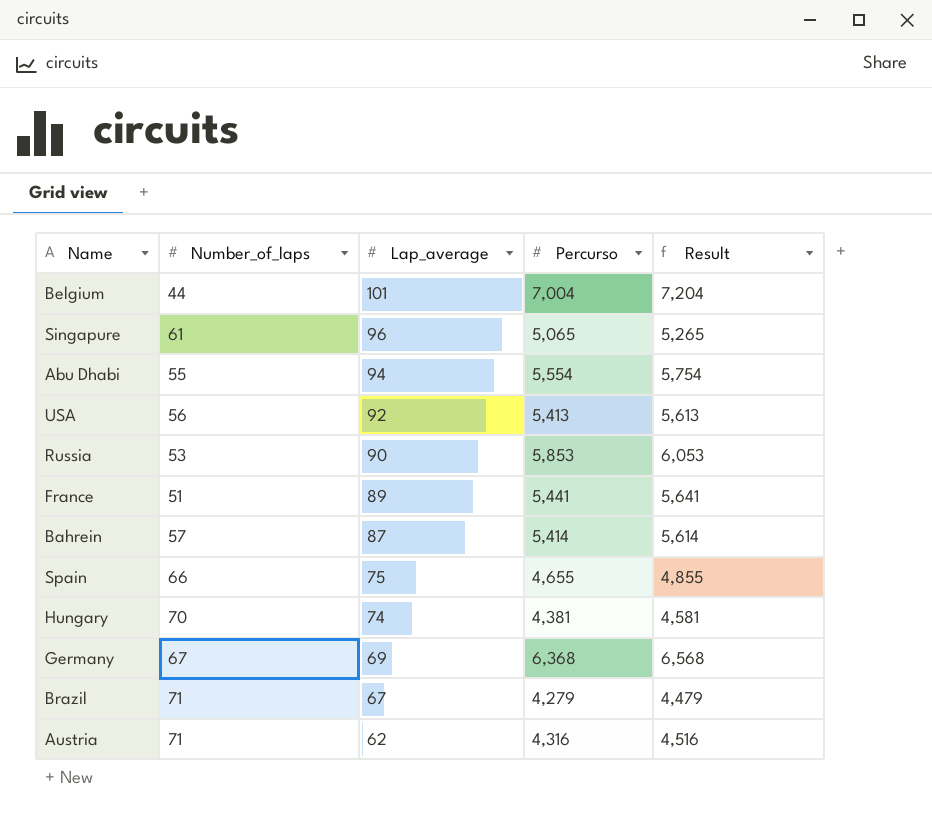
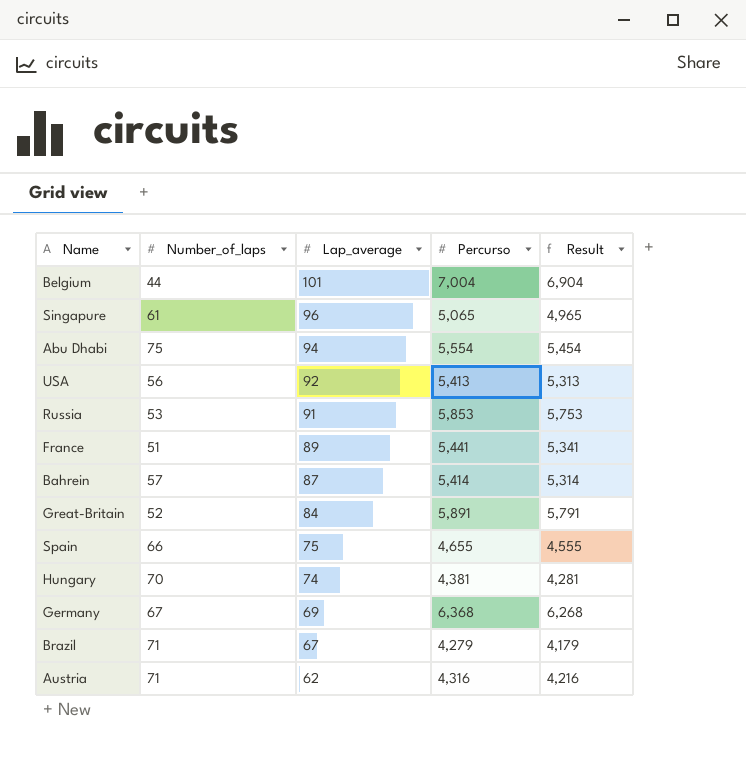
column Result | formula: [Percurso] + 200 -> [Percurso] - 100
Abu Dhabi | Number_of_laps: 55 -> 75
Russia | Lap_average: 90 -> 91
row Great-Britain: none -> 52 | 84 | 5,891 | 5,791

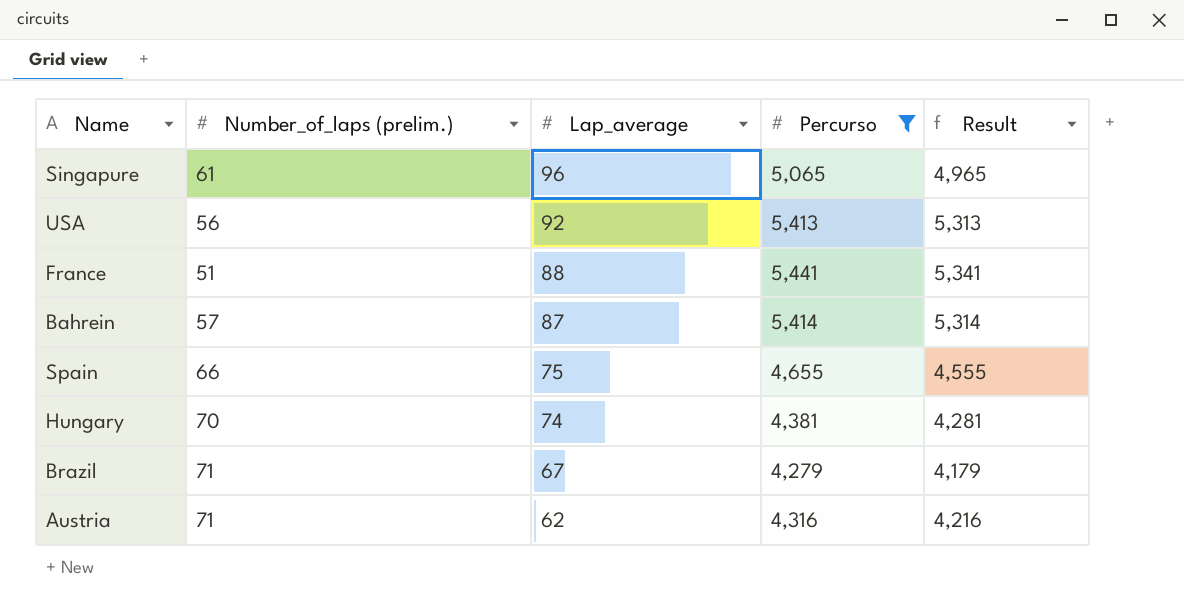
filter: none -> Percurso <= 5,441
column name: Number_of_laps -> Number_of_laps (prelim.)
France | Lap_average: 89 -> 88

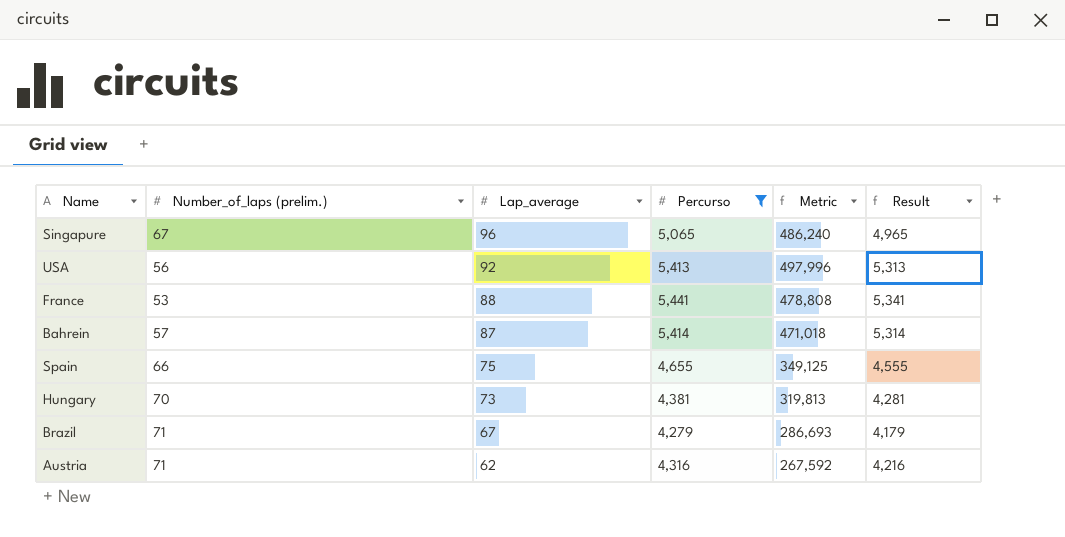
column Metric | formula: none -> [Lap_average] * [Percurso]
Singapure | Number_of_laps (prelim.): 61 -> 67
France | Number_of_laps (prelim.): 51 -> 53
Hungary | Lap_average: 74 -> 73

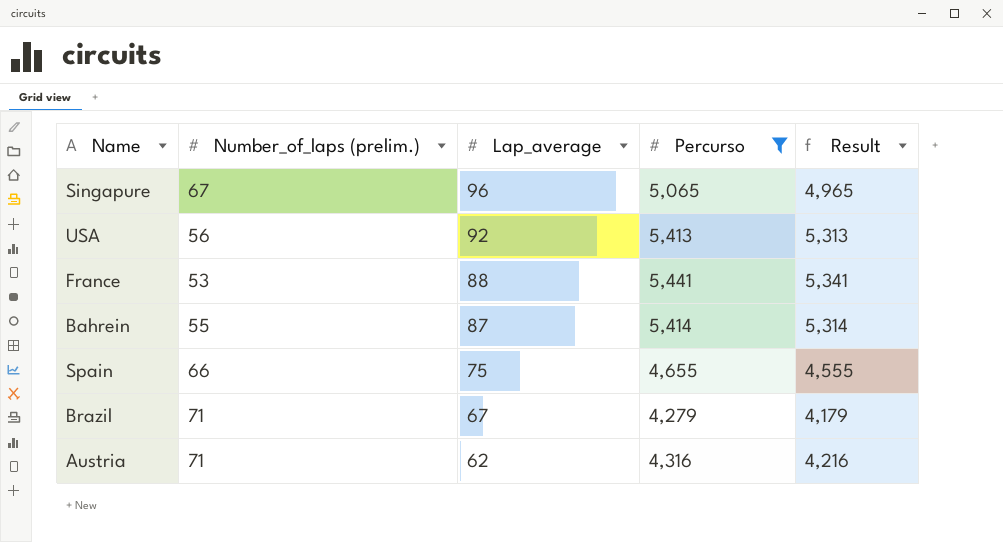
column Metric | formula: [Lap_average] * [Percurso] -> none
row Hungary: 70 | 73 | 4,381 | 319,813 | 4,281 -> none
Bahrein | Number_of_laps (prelim.): 57 -> 55

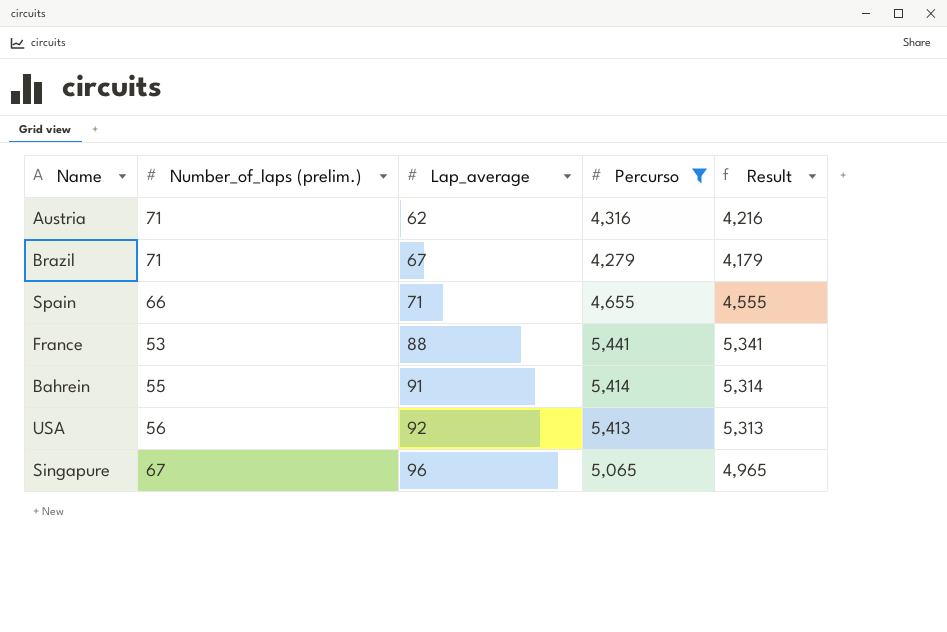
row order: Lap_average descending -> Lap_average ascending
Spain | Lap_average: 75 -> 71
Bahrein | Lap_average: 87 -> 91

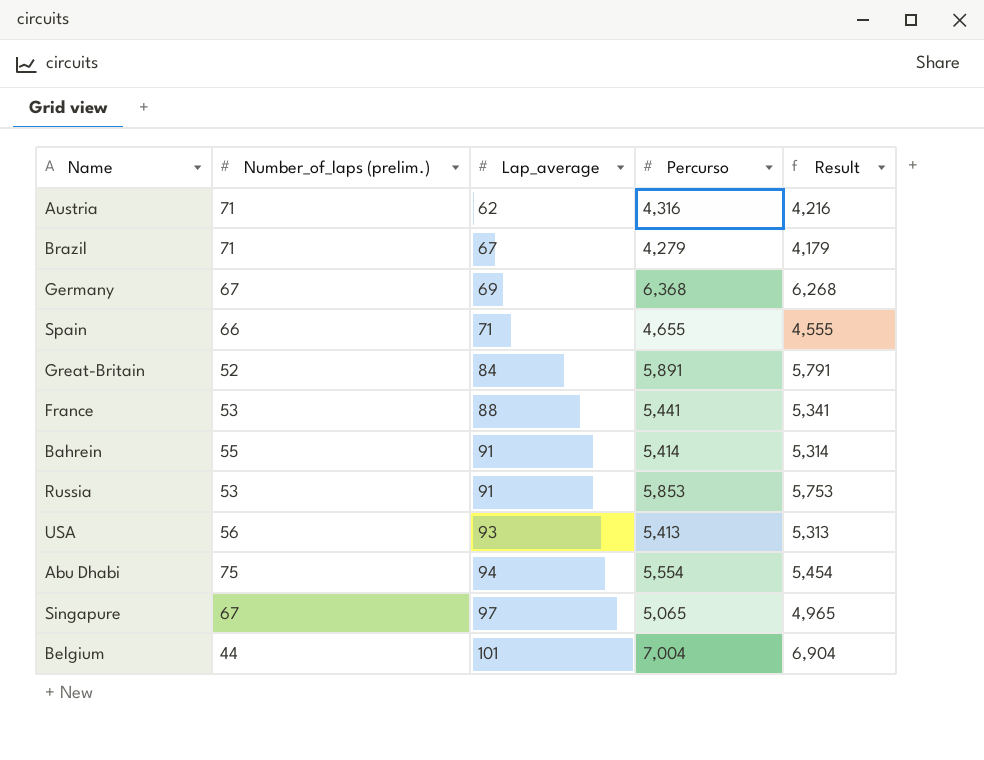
filter: Percurso <= 5,441 -> none
USA | Lap_average: 92 -> 93
Singapure | Lap_average: 96 -> 97

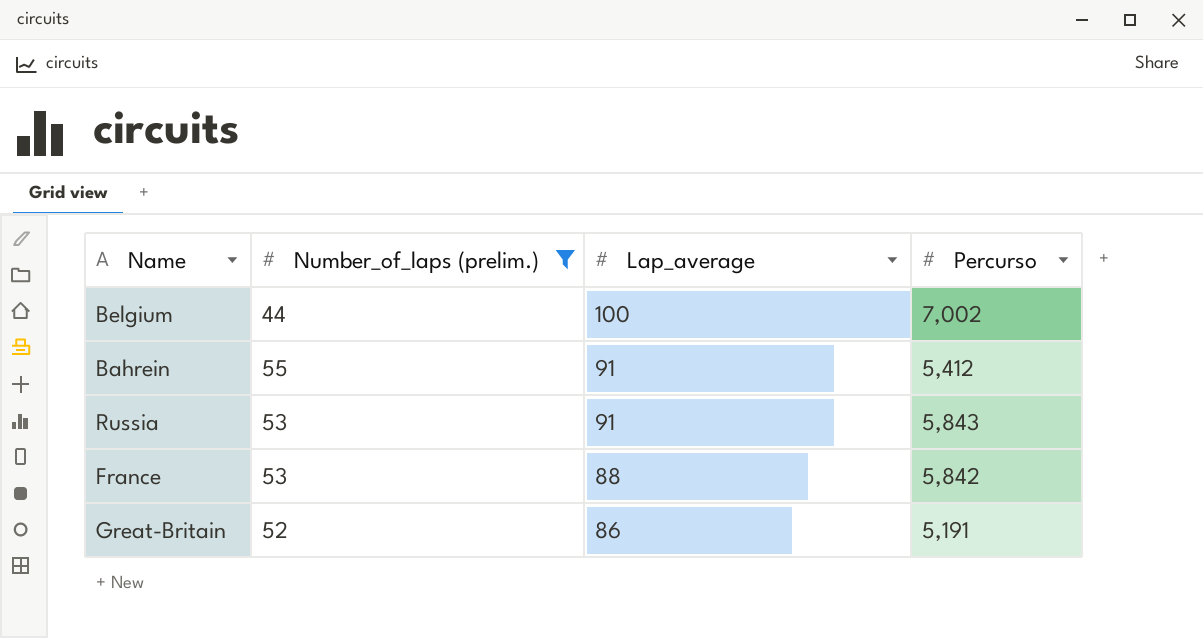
filter: none -> Number_of_laps (prelim.) <= 55
row order: Lap_average ascending -> Lap_average descending
column Result | formula: [Percurso] - 100 -> none
Belgium | Lap_average: 101 -> 100
Belgium | Percurso: 7,004 -> 7,002
Bahrein | Percurso: 5,414 -> 5,412
Russia | Percurso: 5,853 -> 5,843
France | Percurso: 5,441 -> 5,842
Great-Britain | Lap_average: 84 -> 86
Great-Britain | Percurso: 5,891 -> 5,191

